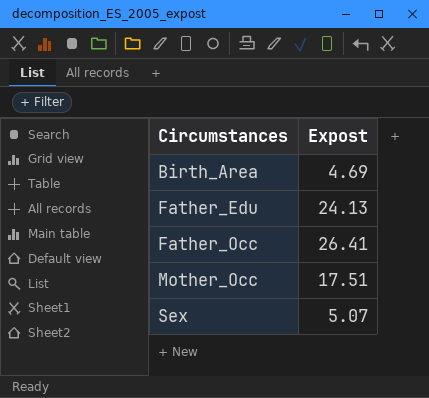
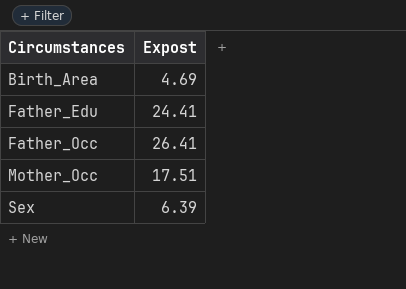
Father_Edu | Expost: 24.13 -> 24.41
Sex | Expost: 5.07 -> 6.39

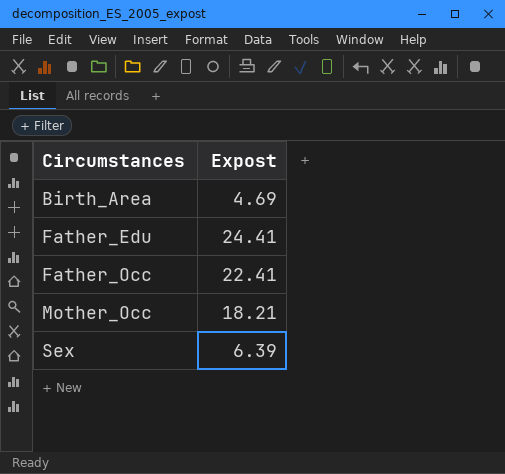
Father_Occ | Expost: 26.41 -> 22.41
Mother_Occ | Expost: 17.51 -> 18.21

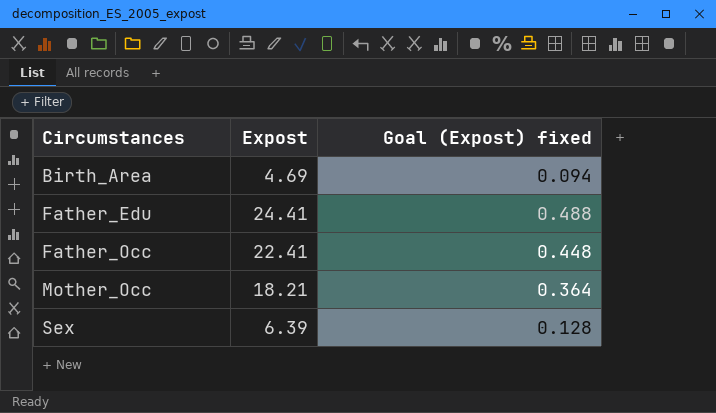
column Goal (Expost) fixed | formula: none -> [Expost] * 0.02

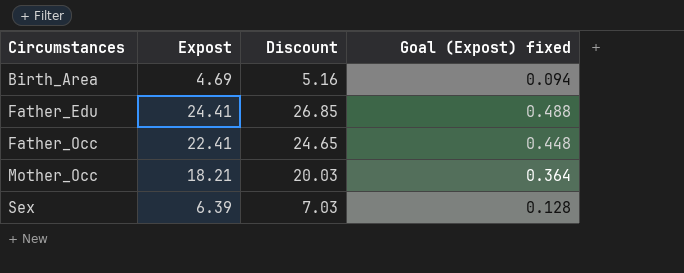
column Discount | formula: none -> [Expost] * 1.1

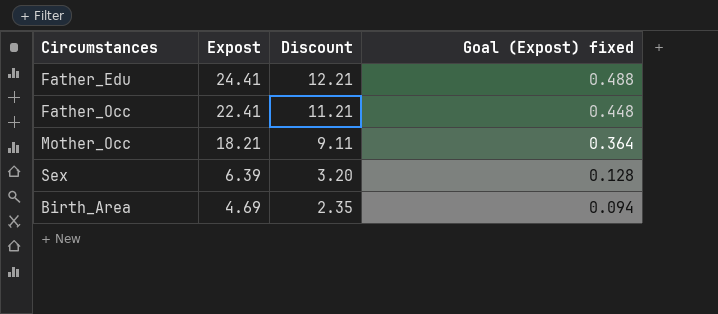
row order: Circumstances ascending -> Expost descending
column Discount | formula: [Expost] * 1.1 -> [Expost] * 0.5

